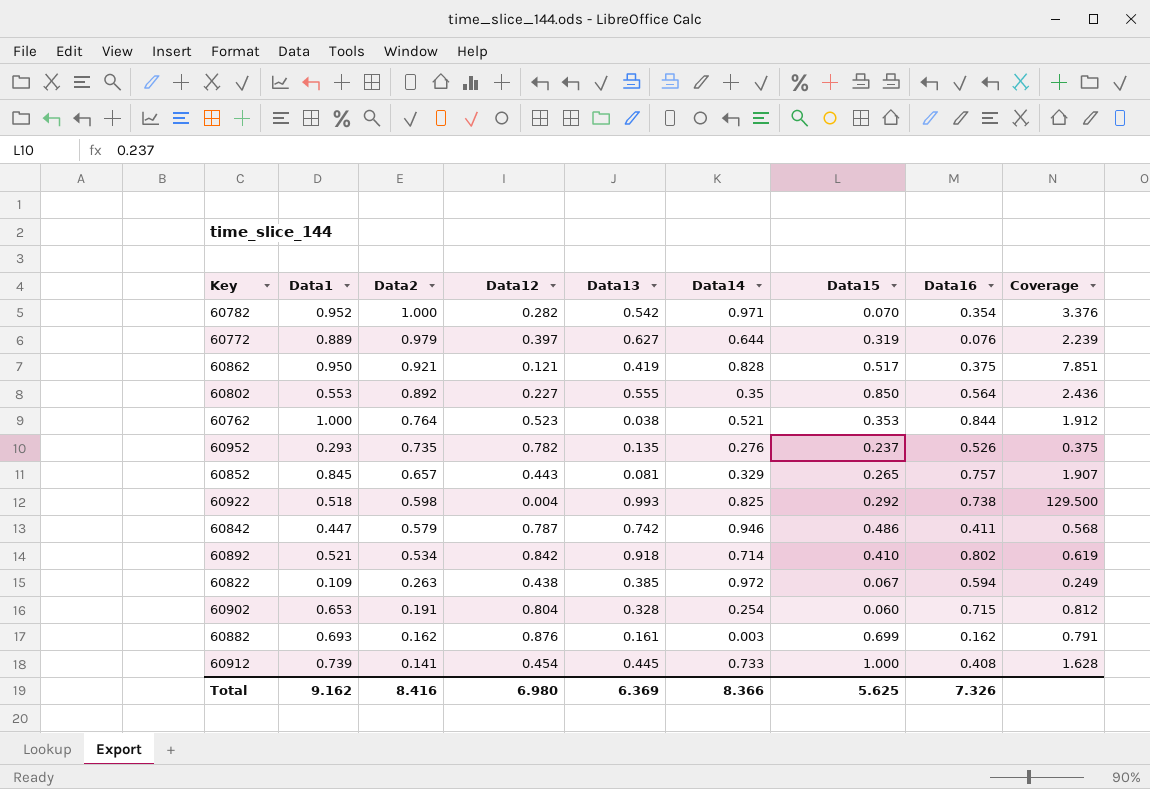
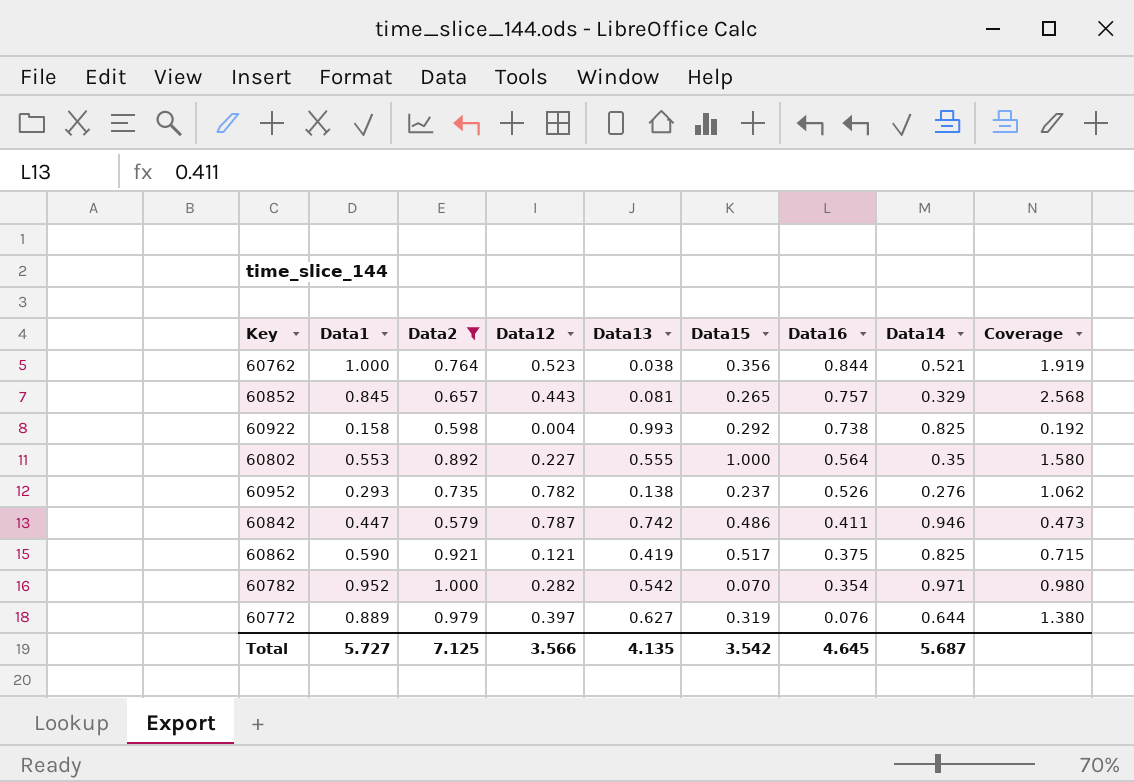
filter: none -> Data2 >= 0.579
row order: Data2 descending -> Data16 descending
column Data14 | position: 6 -> 8
column Coverage | formula: [Data1] / [Data12] -> [Data1] / [Data14]
60762 | Data15: 0.353 -> 0.356
60922 | Data1: 0.518 -> 0.158
60802 | Data15: 0.850 -> 1.000
60952 | Data13: 0.135 -> 0.138
60862 | Data1: 0.950 -> 0.590
60862 | Data14: 0.828 -> 0.825
Total | Data1: 9.162 -> 5.727
Total | Data2: 8.416 -> 7.125
Total | Data12: 6.980 -> 3.566
Total | Data13: 6.369 -> 4.135
Total | Data15: 5.625 -> 3.542
Total | Data16: 7.326 -> 4.645
Total | Data14: 8.366 -> 5.687

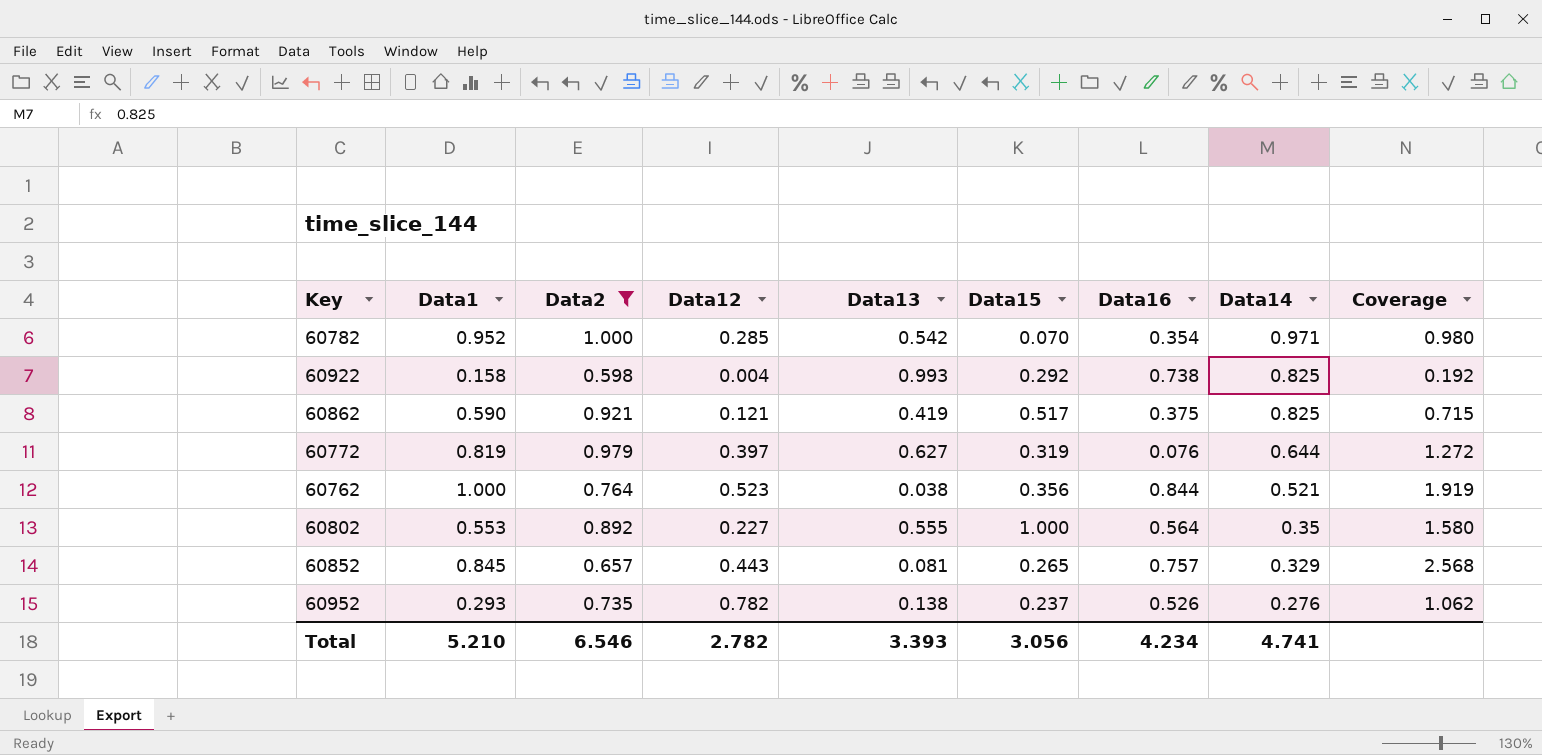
row order: Data16 descending -> Data14 descending
row 60842: 0.447 | 0.579 | 0.787 | 0.742 | 0.486 | 0.411 | 0.946 | 0.473 -> none
60782 | Data12: 0.282 -> 0.285
60772 | Data1: 0.889 -> 0.819
60772 | Coverage: 1.380 -> 1.272
Total | Data1: 5.727 -> 5.210
Total | Data2: 7.125 -> 6.546
Total | Data12: 3.566 -> 2.782
Total | Data13: 4.135 -> 3.393
Total | Data15: 3.542 -> 3.056
Total | Data16: 4.645 -> 4.234
Total | Data14: 5.687 -> 4.741

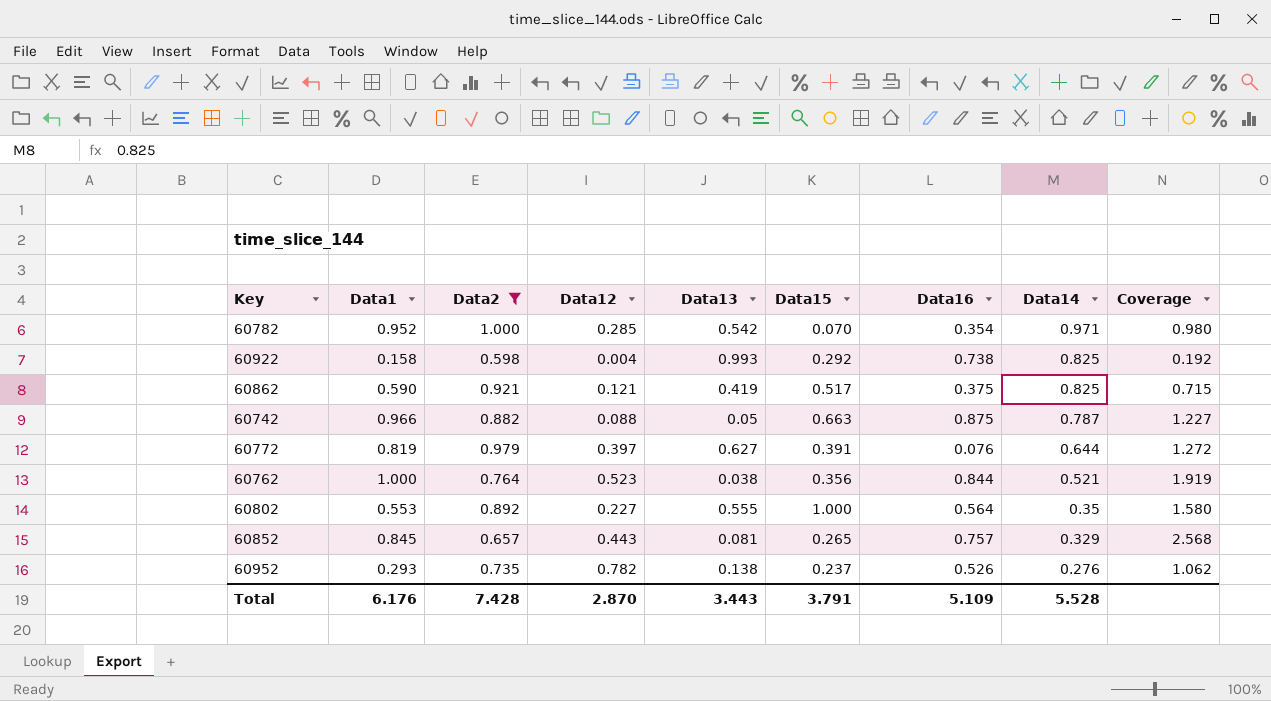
row 60742: none -> 0.966 | 0.882 | 0.088 | 0.05 | 0.663 | 0.875 | 0.787 | 1.227
60772 | Data15: 0.319 -> 0.391
Total | Data1: 5.210 -> 6.176
Total | Data2: 6.546 -> 7.428
Total | Data12: 2.782 -> 2.870
Total | Data13: 3.393 -> 3.443
Total | Data15: 3.056 -> 3.791
Total | Data16: 4.234 -> 5.109
Total | Data14: 4.741 -> 5.528

